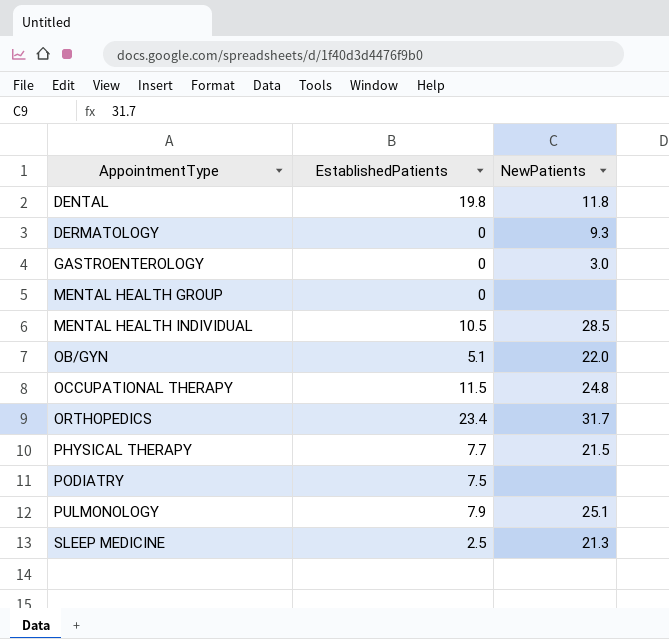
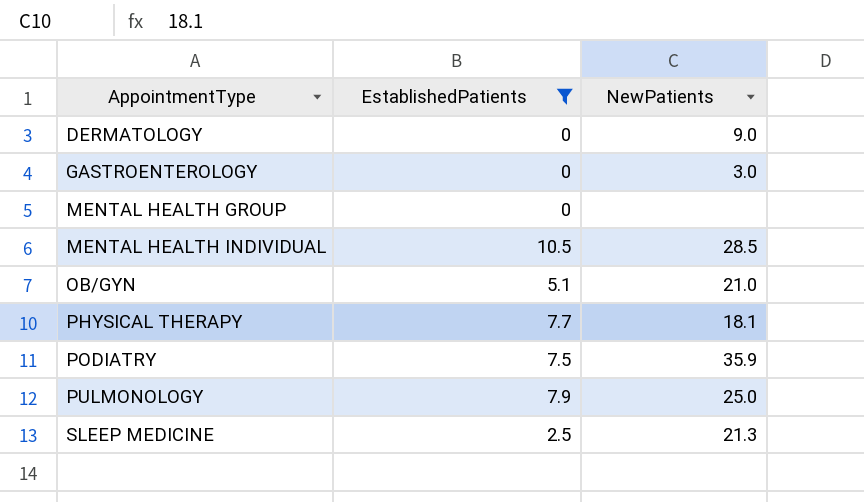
filter: none -> EstablishedPatients <= 10.5
DERMATOLOGY | NewPatients: 9.3 -> 9.0
OB/GYN | NewPatients: 22.0 -> 21.0
PHYSICAL THERAPY | NewPatients: 21.5 -> 18.1
PODIATRY | NewPatients: none -> 35.9
PULMONOLOGY | NewPatients: 25.1 -> 25.0

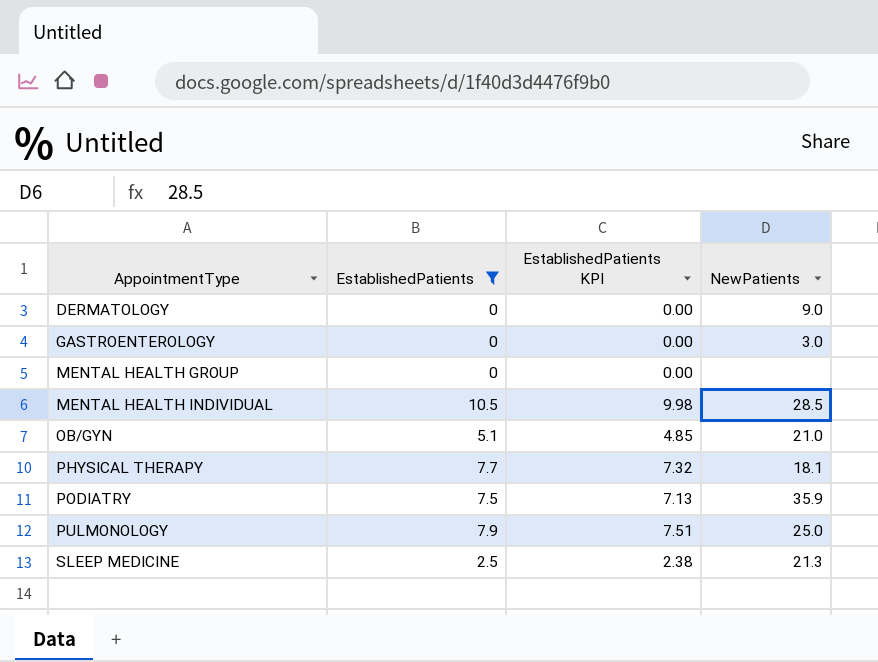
column EstablishedPatients KPI | formula: none -> [EstablishedPatients] * 0.95

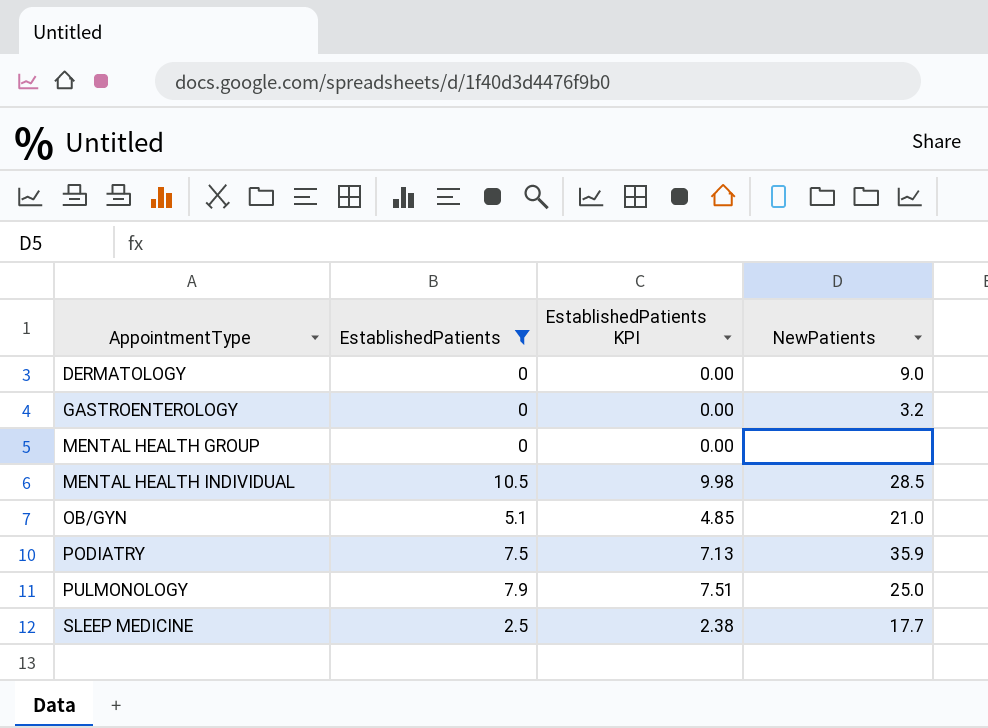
row PHYSICAL THERAPY: 7.7 | 7.32 | 18.1 -> none
GASTROENTEROLOGY | NewPatients: 3.0 -> 3.2
SLEEP MEDICINE | NewPatients: 21.3 -> 17.7

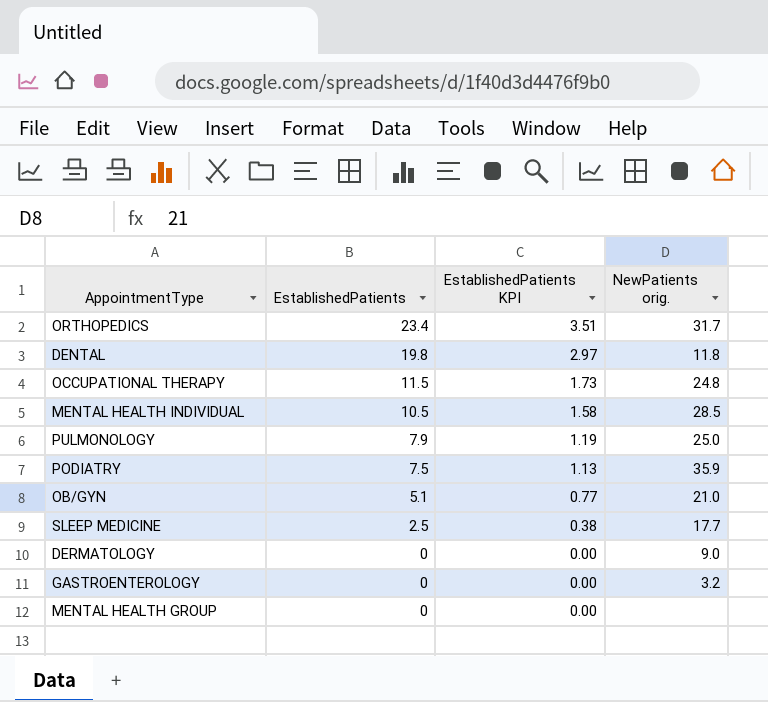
filter: EstablishedPatients <= 10.5 -> none
row order: AppointmentType ascending -> EstablishedPatients descending
column EstablishedPatients KPI | formula: [EstablishedPatients] * 0.95 -> [EstablishedPatients] * 0.15
column name: NewPatients -> NewPatients orig.

